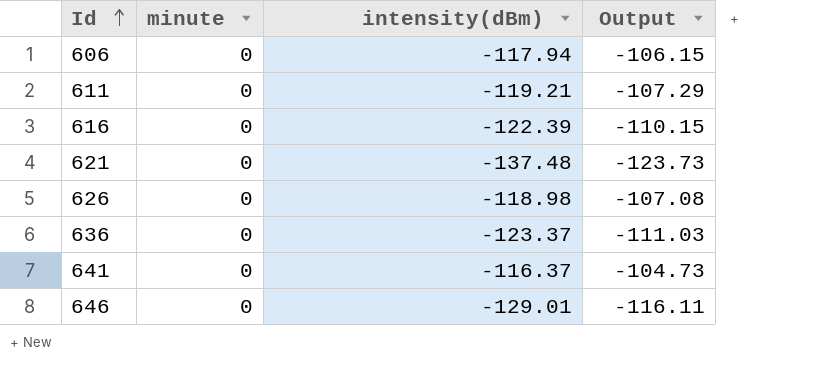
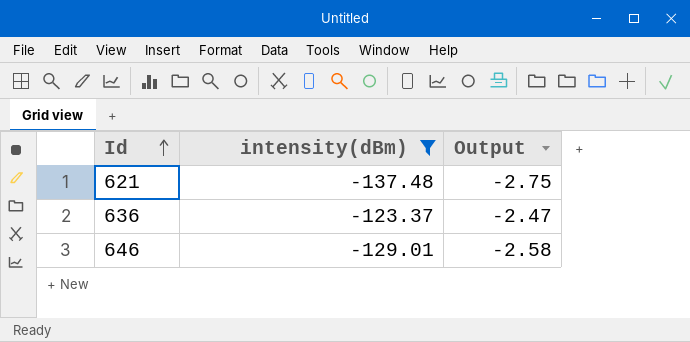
filter: none -> intensity(dBm) <= -123.37
column minute | position: 2 -> none
column Output | formula: [intensity(dBm)] * 0.9 -> [intensity(dBm)] * 0.02

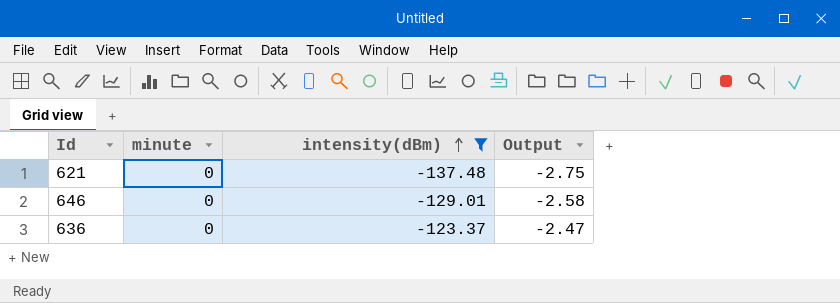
row order: Id ascending -> intensity(dBm) ascending
column minute | position: none -> 2

